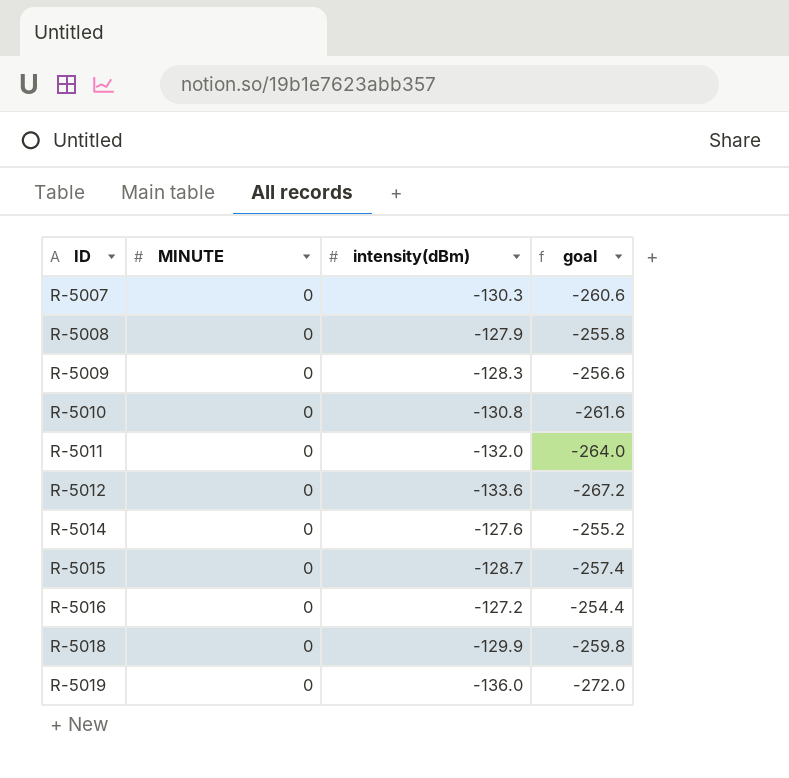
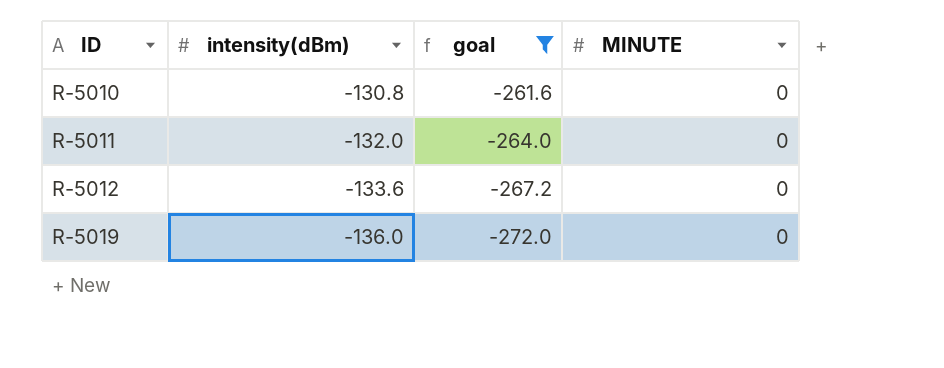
filter: none -> goal <= -261.6
column MINUTE | position: 2 -> 4

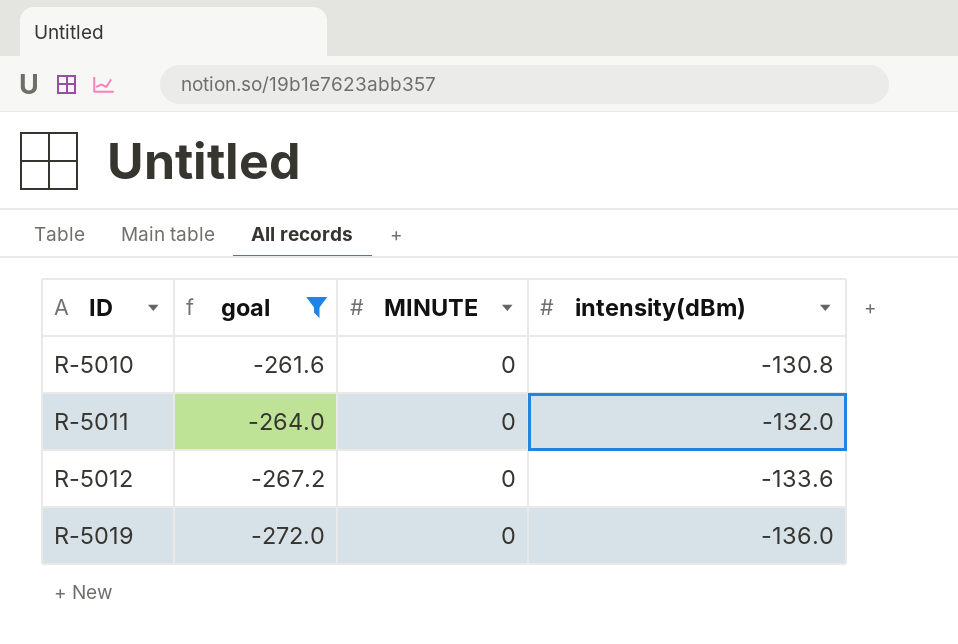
column intensity(dBm) | position: 2 -> 4

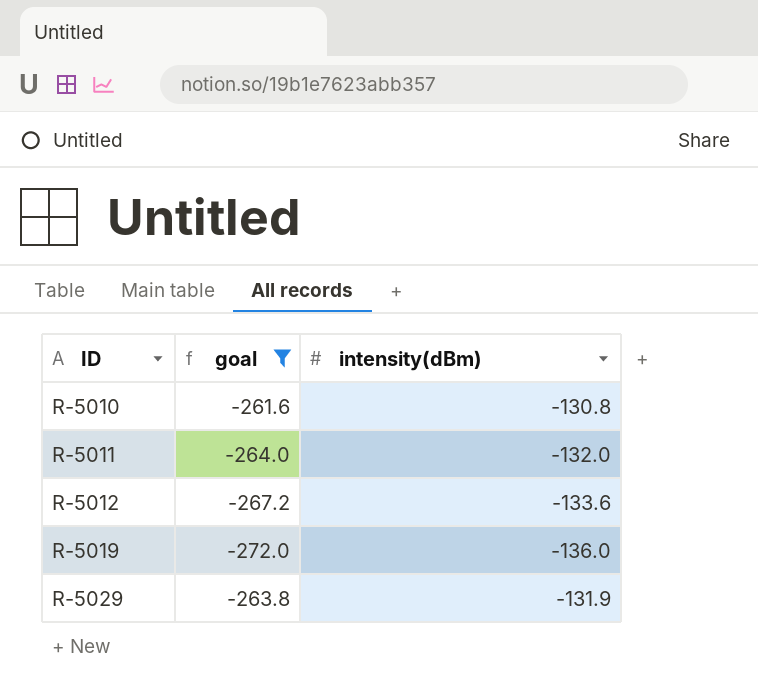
column MINUTE | position: 3 -> none
row R-5029: none -> -263.8 | -131.9

